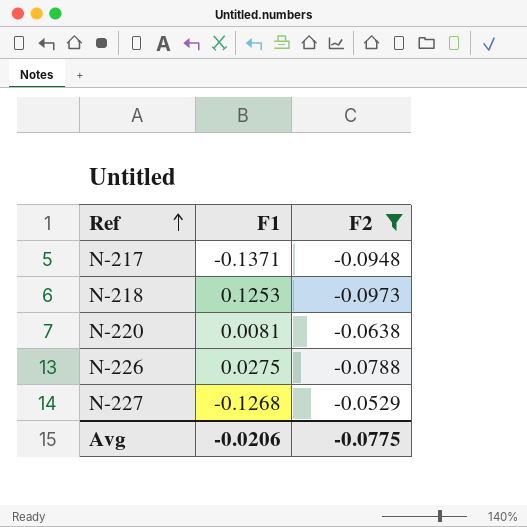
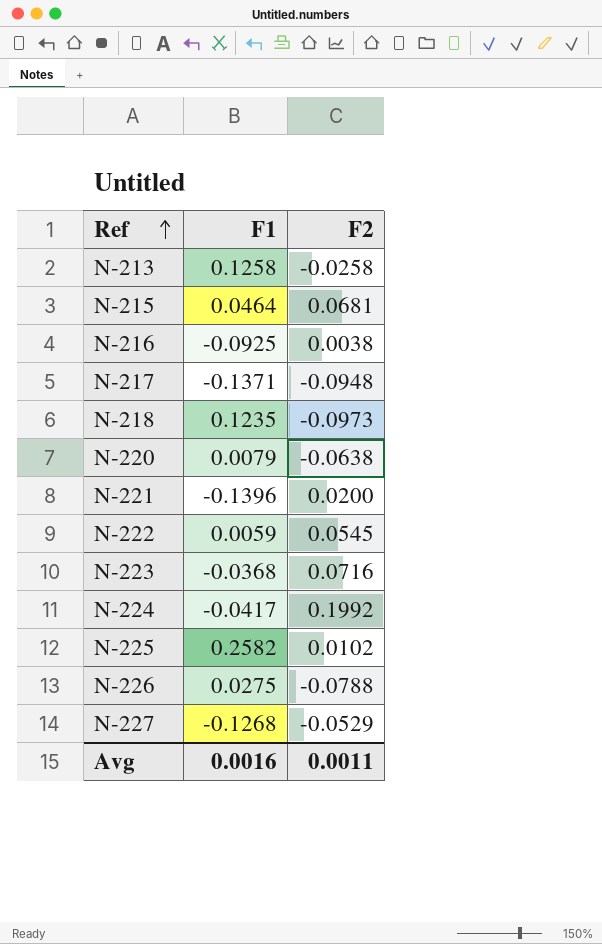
filter: F2 <= -0.0529 -> none
N-218 | F1: 0.1253 -> 0.1235
N-220 | F1: 0.0081 -> 0.0079
Avg | F1: -0.0206 -> 0.0016
Avg | F2: -0.0775 -> 0.0011

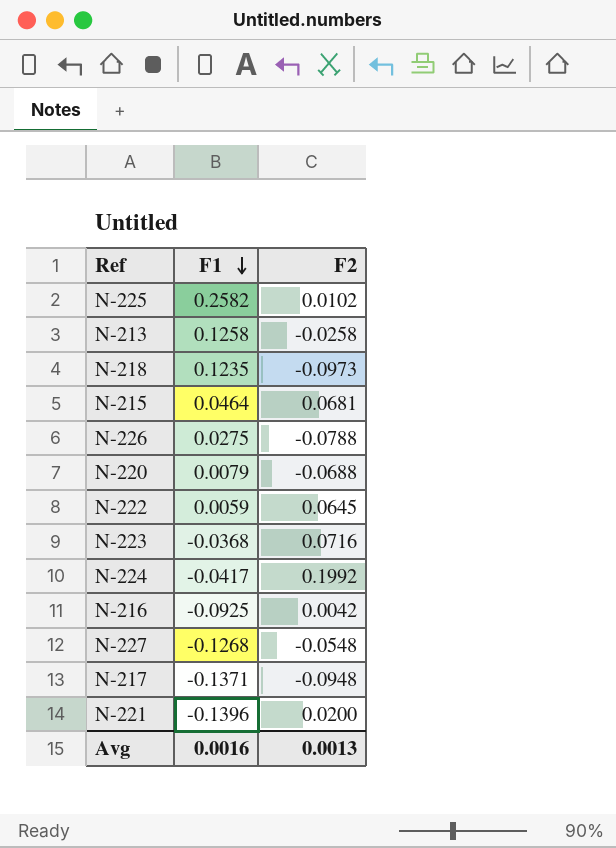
row order: Ref ascending -> F1 descending
N-220 | F2: -0.0638 -> -0.0688
N-222 | F2: 0.0545 -> 0.0645
N-216 | F2: 0.0038 -> 0.0042
N-227 | F2: -0.0529 -> -0.0548
Avg | F2: 0.0011 -> 0.0013

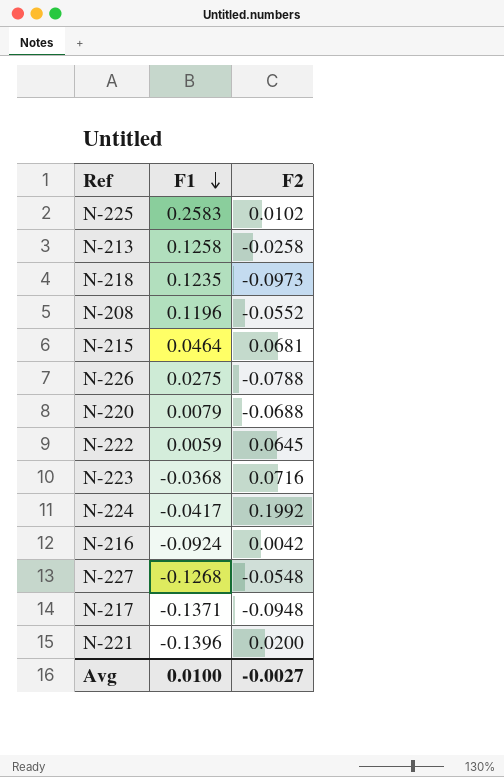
N-225 | F1: 0.2582 -> 0.2583
row N-208: none -> 0.1196 | -0.0552
N-216 | F1: -0.0925 -> -0.0924
Avg | F1: 0.0016 -> 0.0100
Avg | F2: 0.0013 -> -0.0027

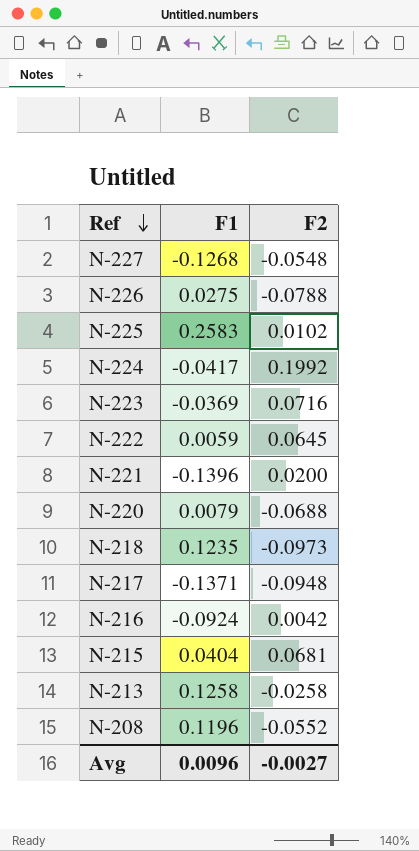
row order: F1 descending -> Ref descending
N-223 | F1: -0.0368 -> -0.0369
N-215 | F1: 0.0464 -> 0.0404
Avg | F1: 0.0100 -> 0.0096

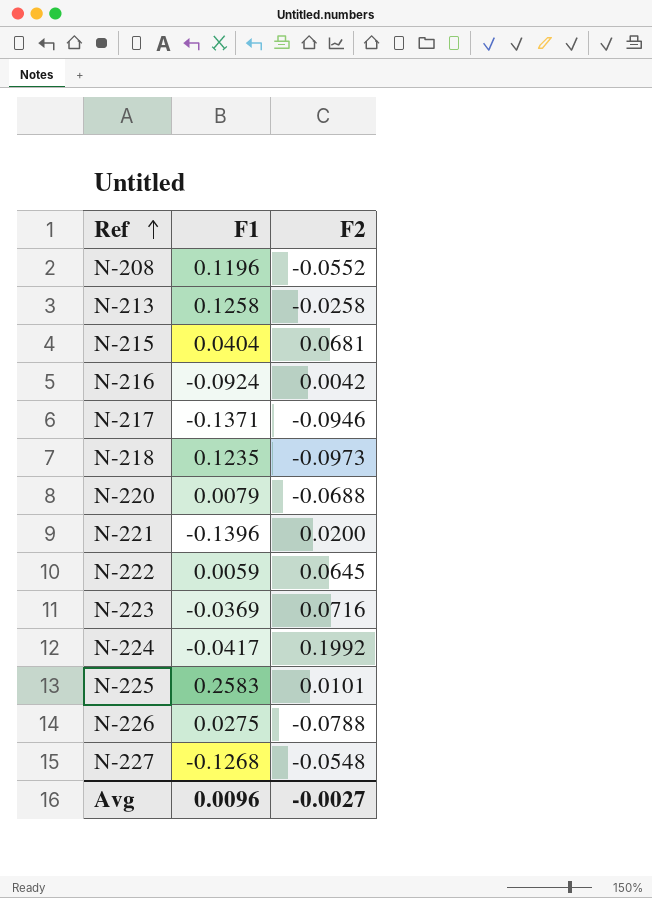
row order: Ref descending -> Ref ascending
N-217 | F2: -0.0948 -> -0.0946
N-225 | F2: 0.0102 -> 0.0101

